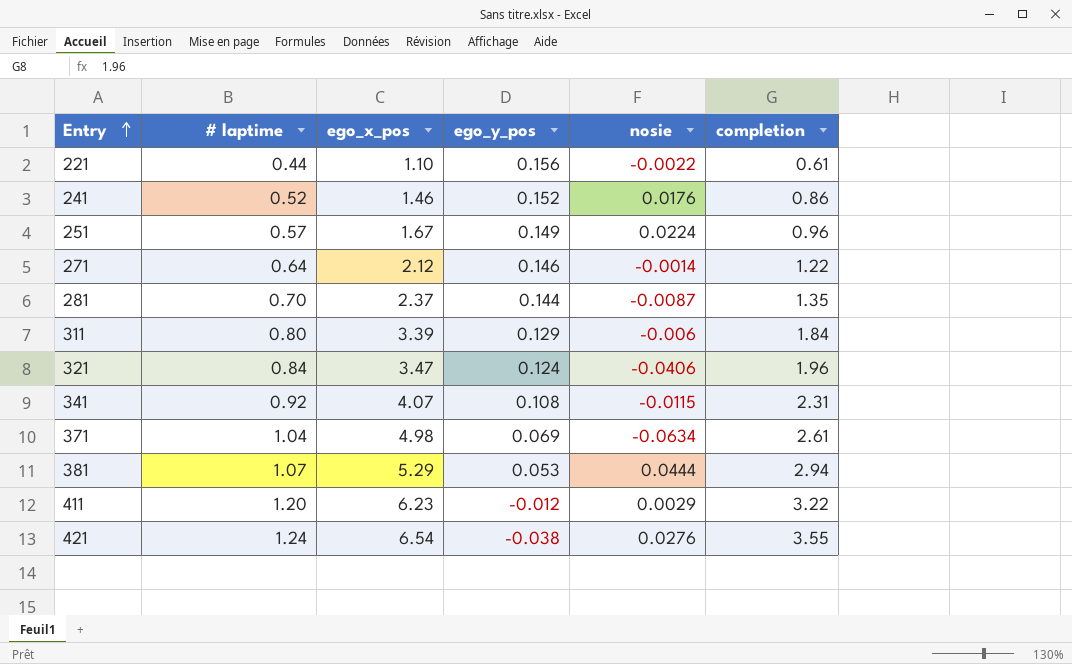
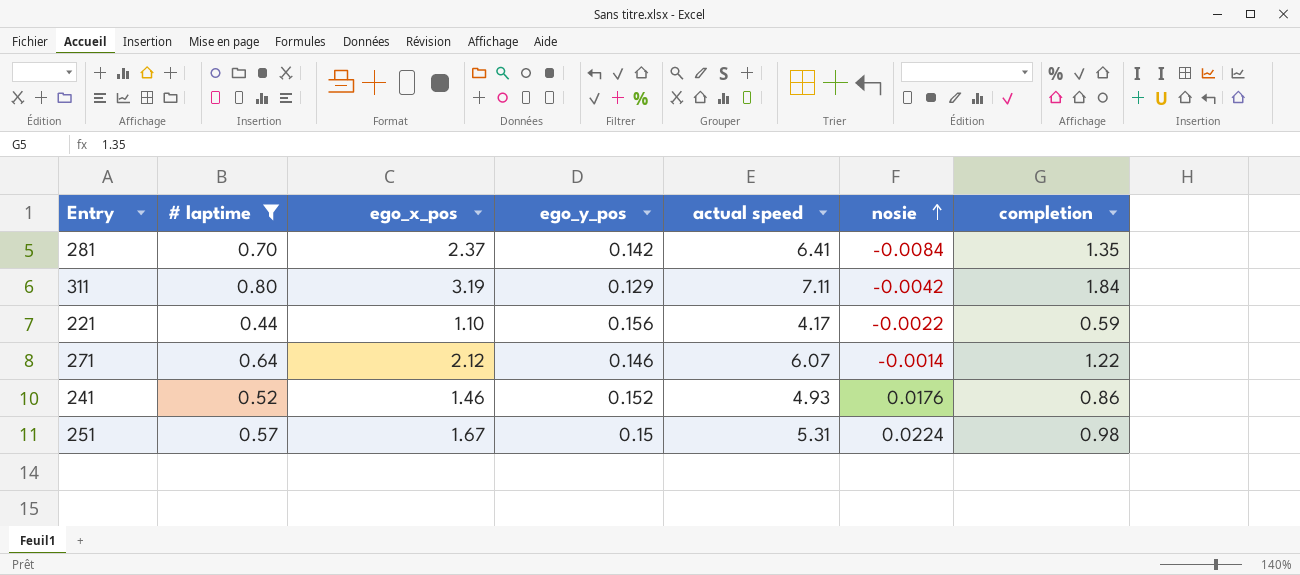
filter: none -> # laptime <= 0.80
row order: Entry ascending -> nosie ascending
column actual speed | position: none -> 5
281 | ego_y_pos: 0.144 -> 0.142
281 | nosie: -0.0087 -> -0.0084
311 | ego_x_pos: 3.39 -> 3.19
311 | nosie: -0.006 -> -0.0042
221 | completion: 0.61 -> 0.59
251 | ego_y_pos: 0.149 -> 0.15
251 | completion: 0.96 -> 0.98

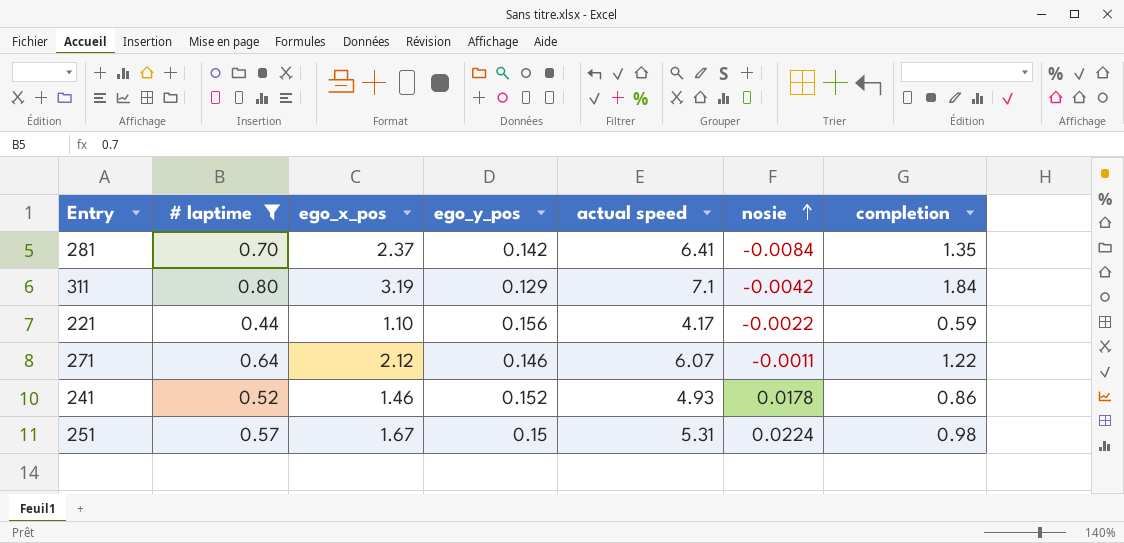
311 | actual speed: 7.11 -> 7.1
271 | nosie: -0.0014 -> -0.0011
241 | nosie: 0.0176 -> 0.0178

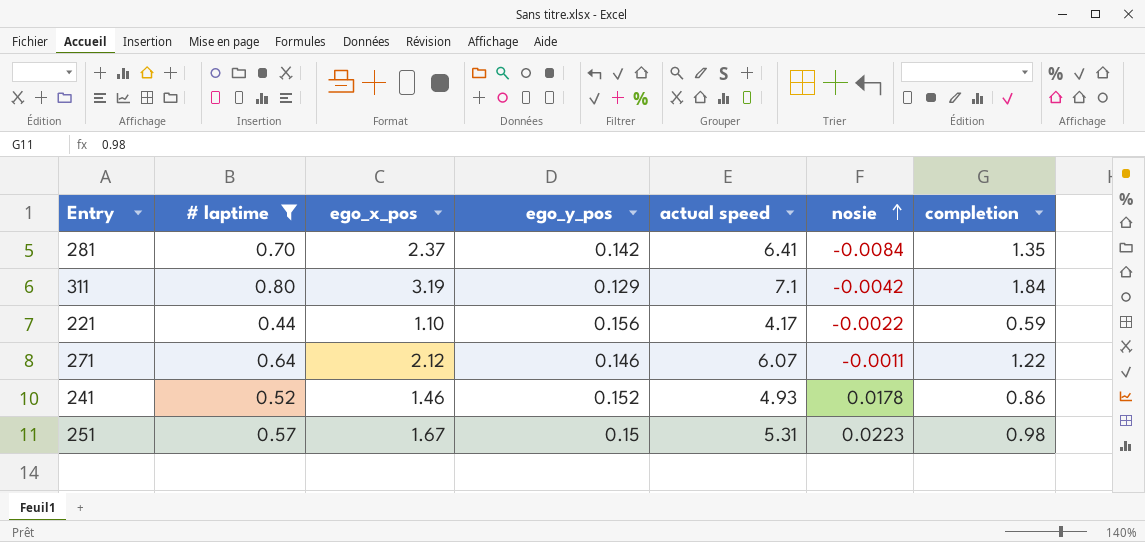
251 | nosie: 0.0224 -> 0.0223

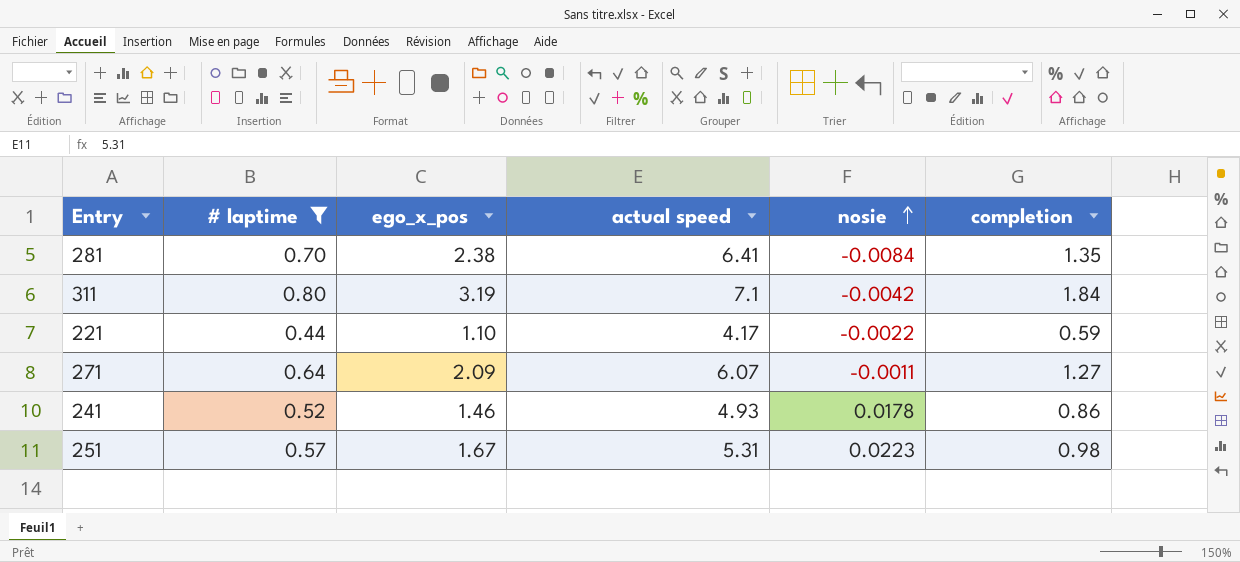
column ego_y_pos | position: 4 -> none
281 | ego_x_pos: 2.37 -> 2.38
271 | ego_x_pos: 2.12 -> 2.09
271 | completion: 1.22 -> 1.27

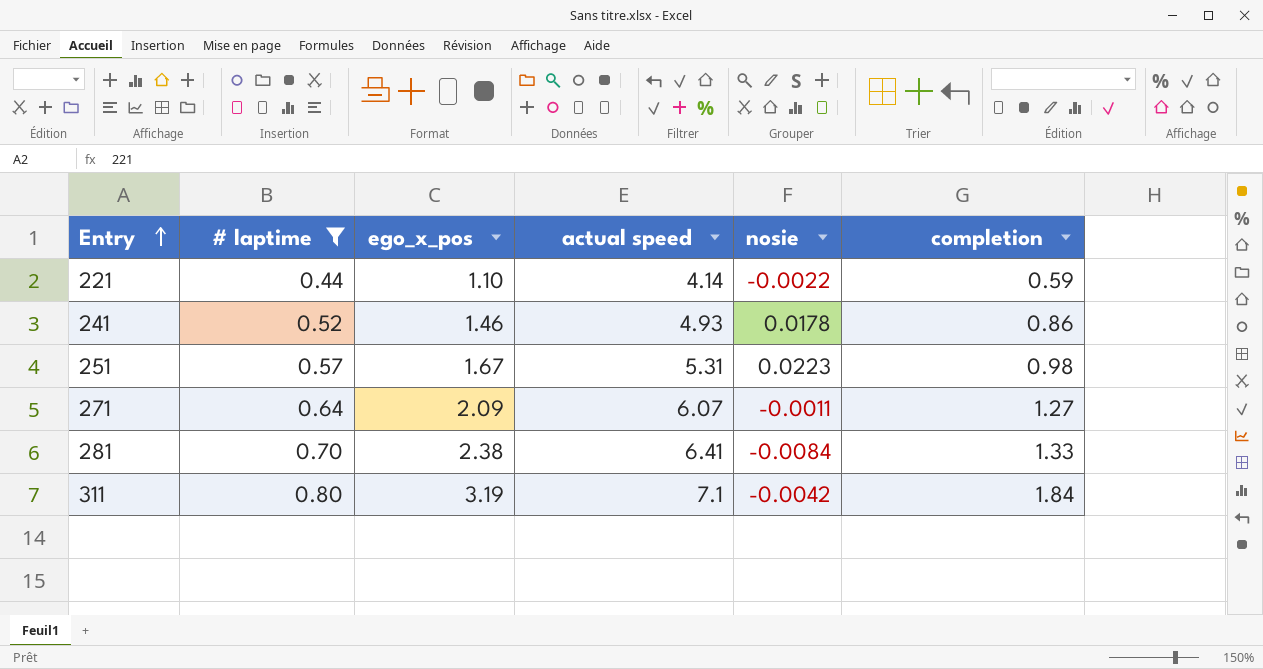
row order: nosie ascending -> Entry ascending
221 | actual speed: 4.17 -> 4.14
281 | completion: 1.35 -> 1.33

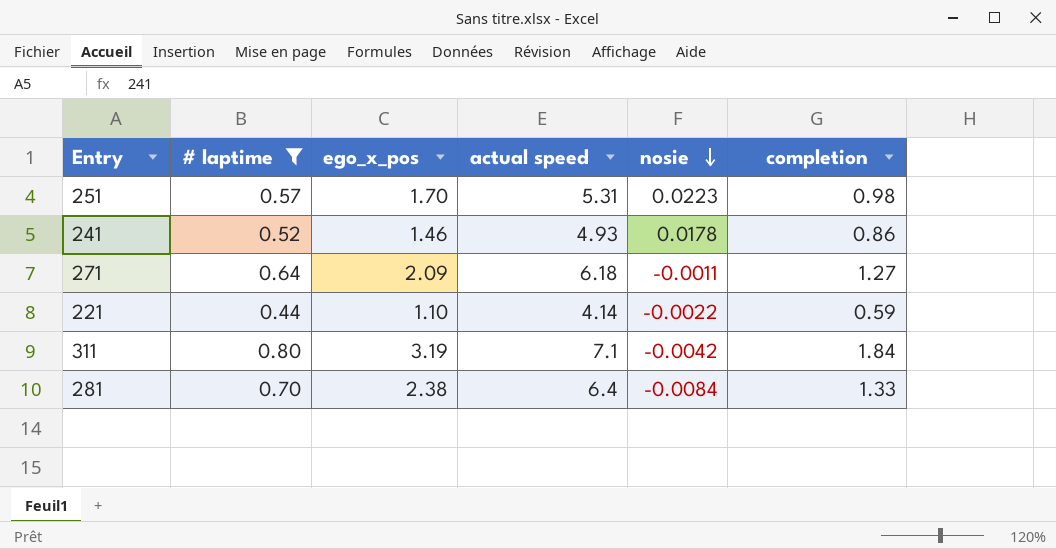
row order: Entry ascending -> nosie descending
251 | ego_x_pos: 1.67 -> 1.70
271 | actual speed: 6.07 -> 6.18
281 | actual speed: 6.41 -> 6.4

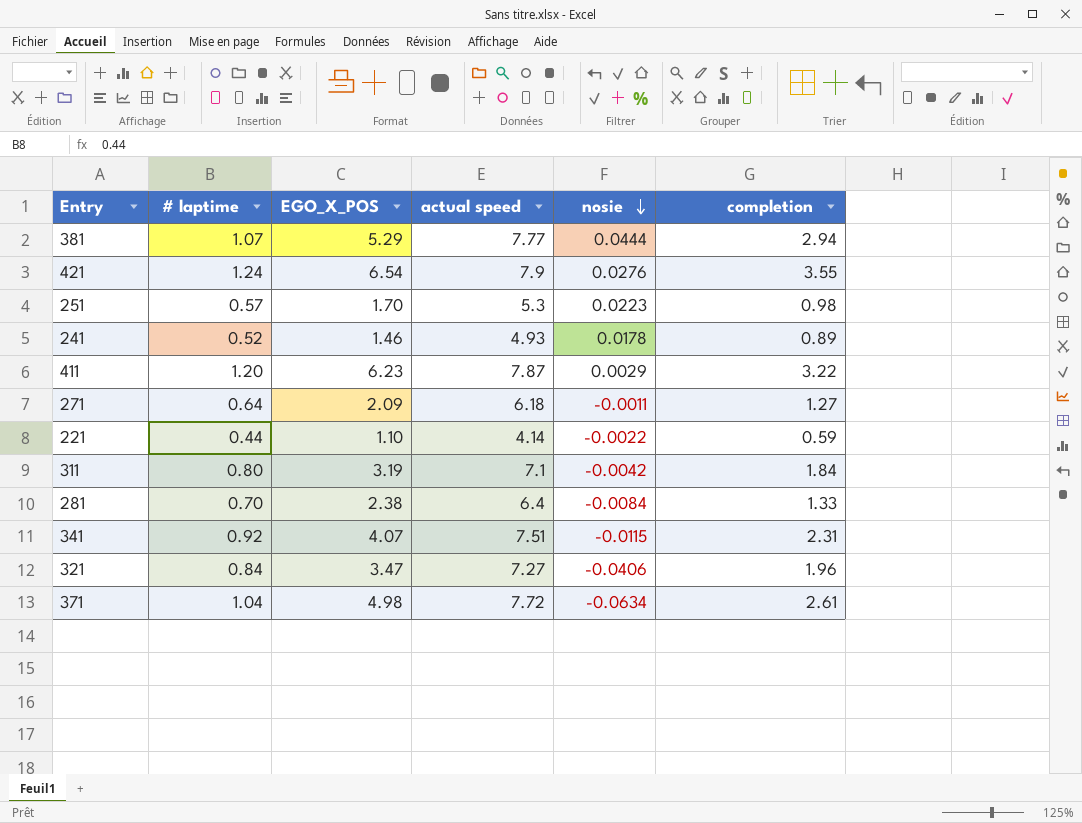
filter: # laptime <= 0.80 -> none
column name: ego_x_pos -> EGO_X_POS
251 | actual speed: 5.31 -> 5.3
241 | completion: 0.86 -> 0.89

